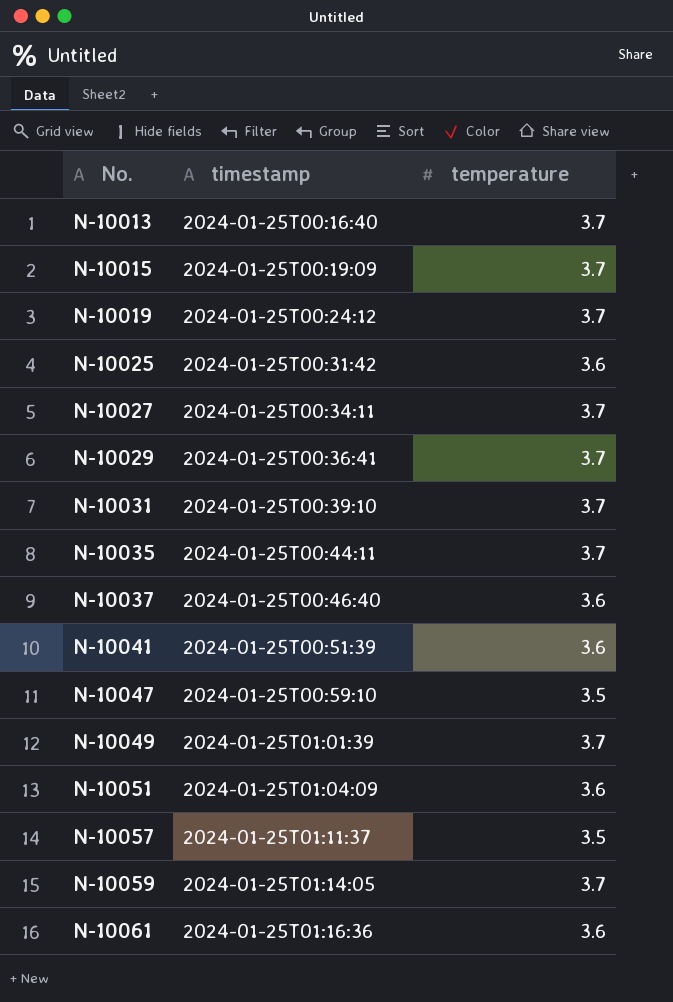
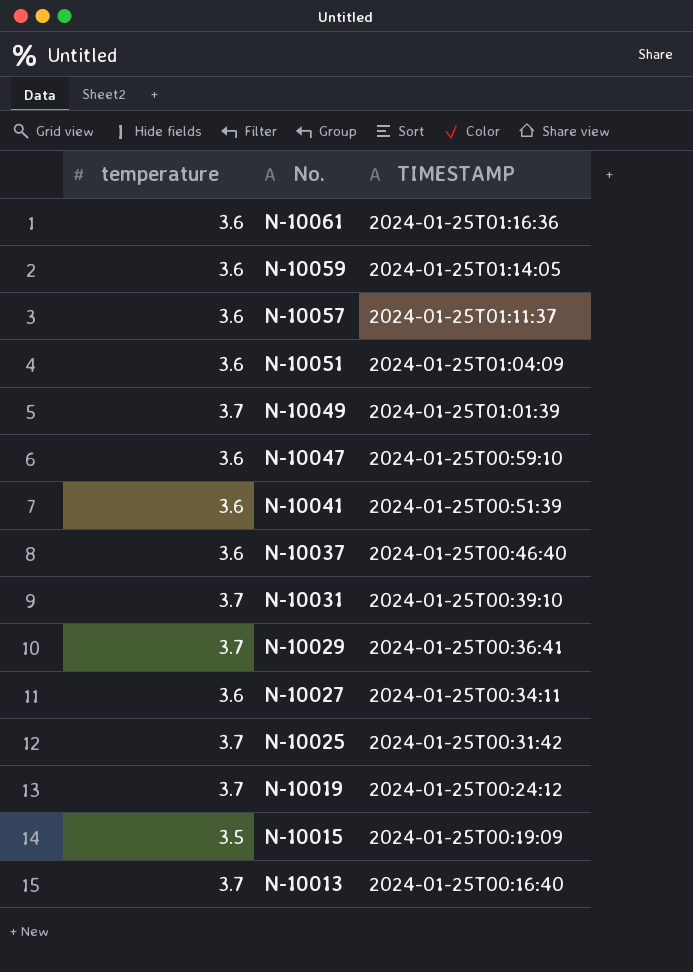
row order: No. ascending -> No. descending
column temperature | position: 3 -> 1
column name: timestamp -> TIMESTAMP
row N-10035: 2024-01-25T00:44:11 | 3.7 -> none
N-10059 | temperature: 3.7 -> 3.6
N-10057 | temperature: 3.5 -> 3.6
N-10047 | temperature: 3.5 -> 3.6
N-10027 | temperature: 3.7 -> 3.6
N-10025 | temperature: 3.6 -> 3.7
N-10015 | temperature: 3.7 -> 3.5

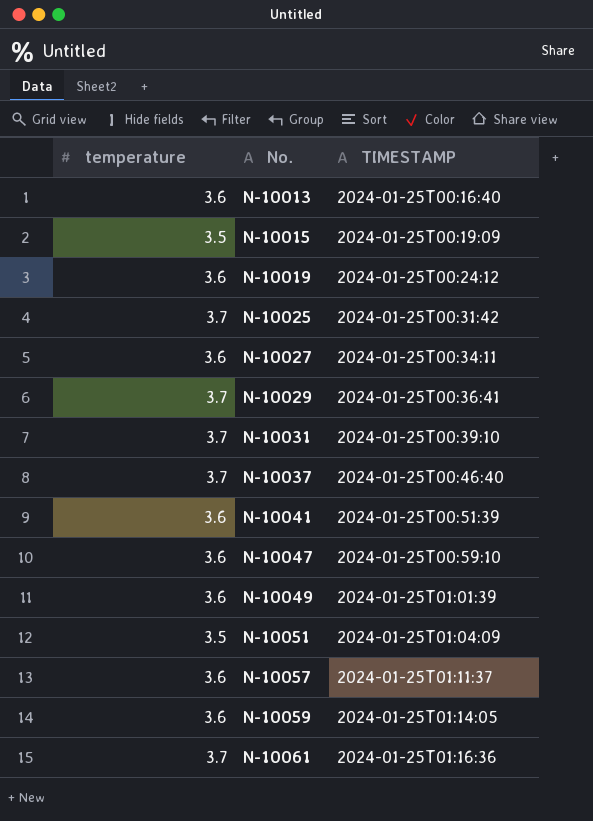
row order: No. descending -> No. ascending
N-10013 | temperature: 3.7 -> 3.6
N-10019 | temperature: 3.7 -> 3.6
N-10037 | temperature: 3.6 -> 3.7
N-10049 | temperature: 3.7 -> 3.6
N-10051 | temperature: 3.6 -> 3.5
N-10061 | temperature: 3.6 -> 3.7

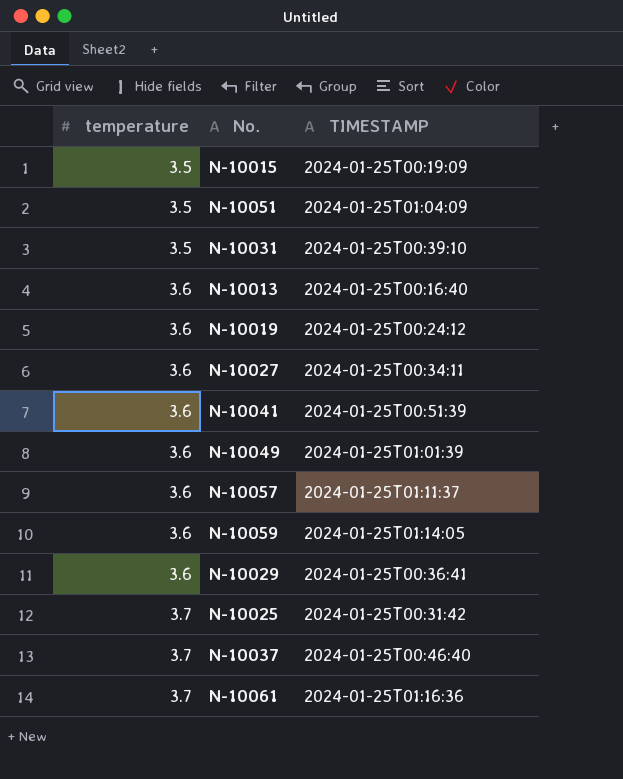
row order: No. ascending -> temperature ascending
row N-10047: 3.6 | 2024-01-25T00:59:10 -> none
N-10031 | temperature: 3.7 -> 3.5
N-10029 | temperature: 3.7 -> 3.6

